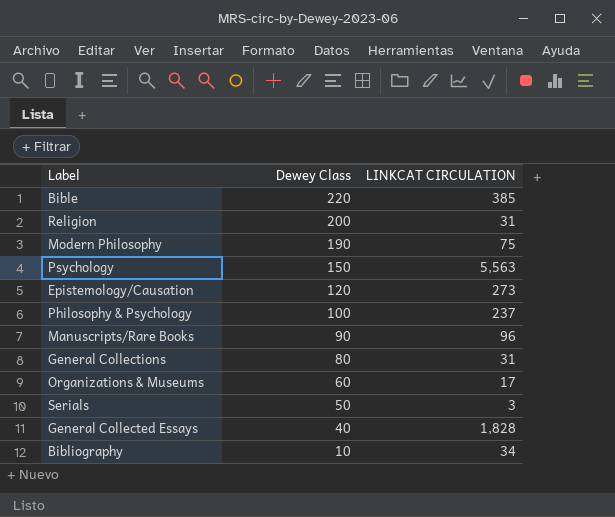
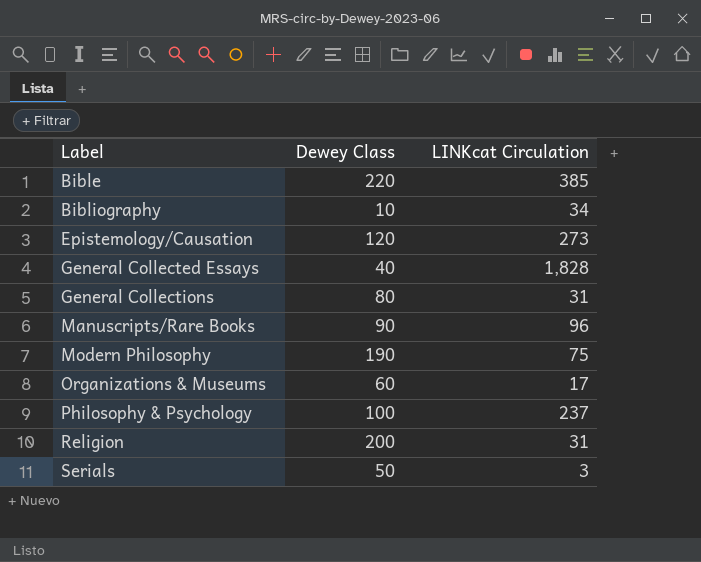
row order: Dewey Class descending -> Label ascending
column name: LINKCAT CIRCULATION -> LINKcat Circulation
row Psychology: 150 | 5,563 -> none

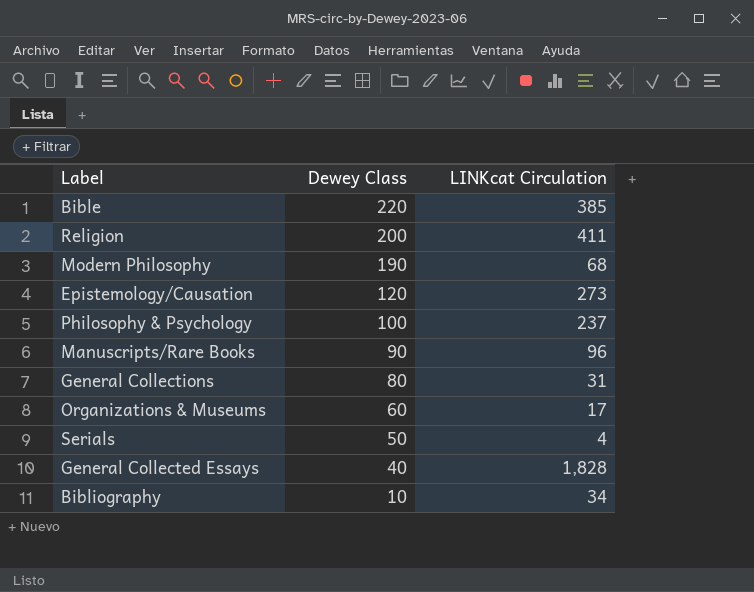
row order: Label ascending -> Dewey Class descending
Religion | LINKcat Circulation: 31 -> 411
Modern Philosophy | LINKcat Circulation: 75 -> 68
Serials | LINKcat Circulation: 3 -> 4

